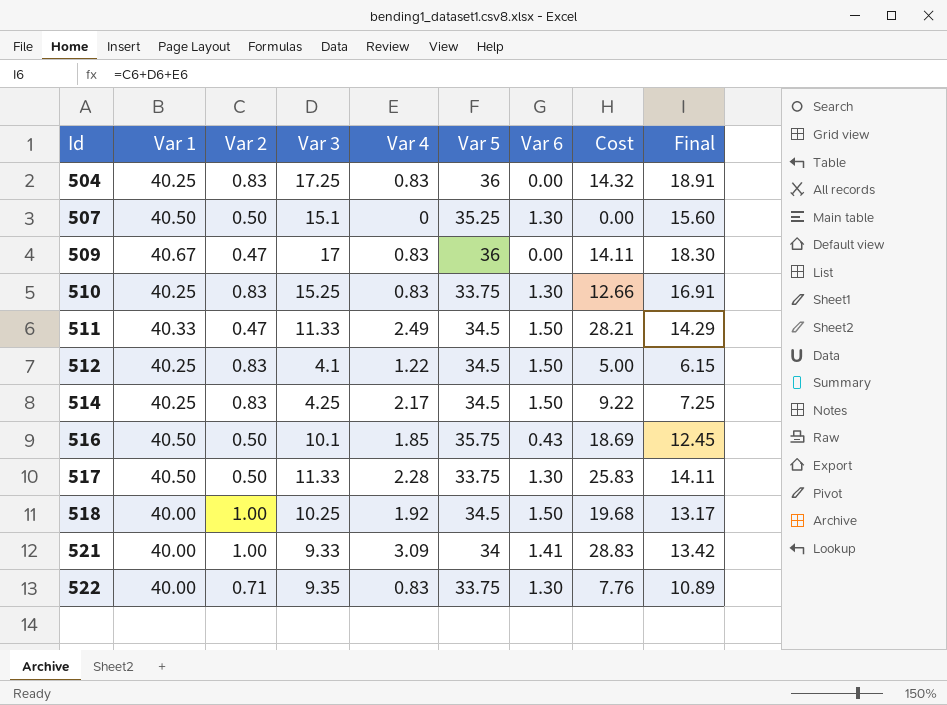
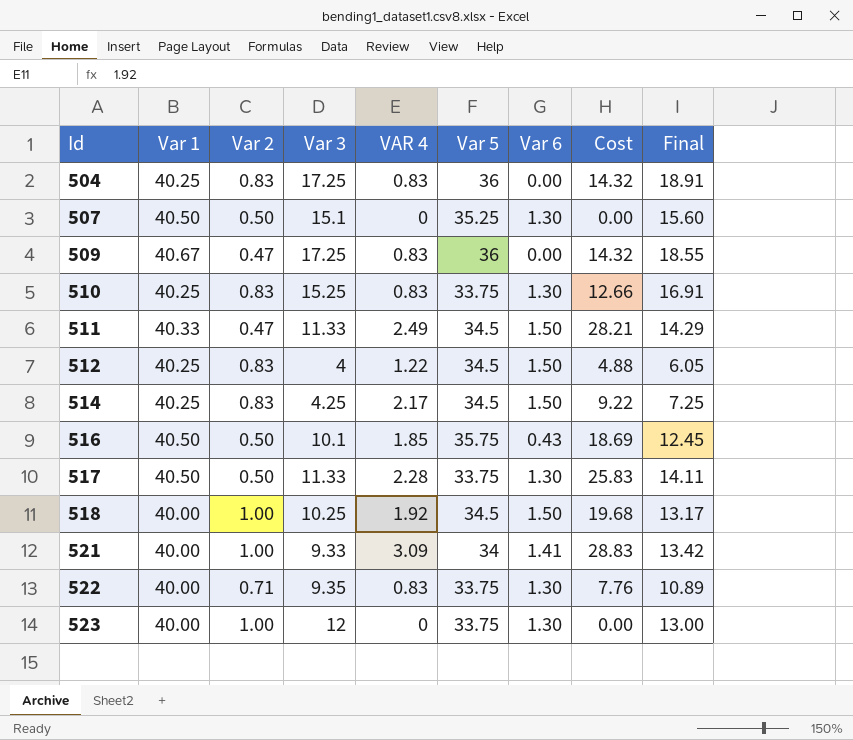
column name: Var 4 -> VAR 4
509 | Var 3: 17 -> 17.25
509 | Cost: 14.11 -> 14.32
509 | Final: 18.30 -> 18.55
512 | Var 3: 4.1 -> 4
512 | Cost: 5.00 -> 4.88
512 | Final: 6.15 -> 6.05
row 523: none -> 40.00 | 1.00 | 12 | 0 | 33.75 | 1.30 | 0.00 | 13.00

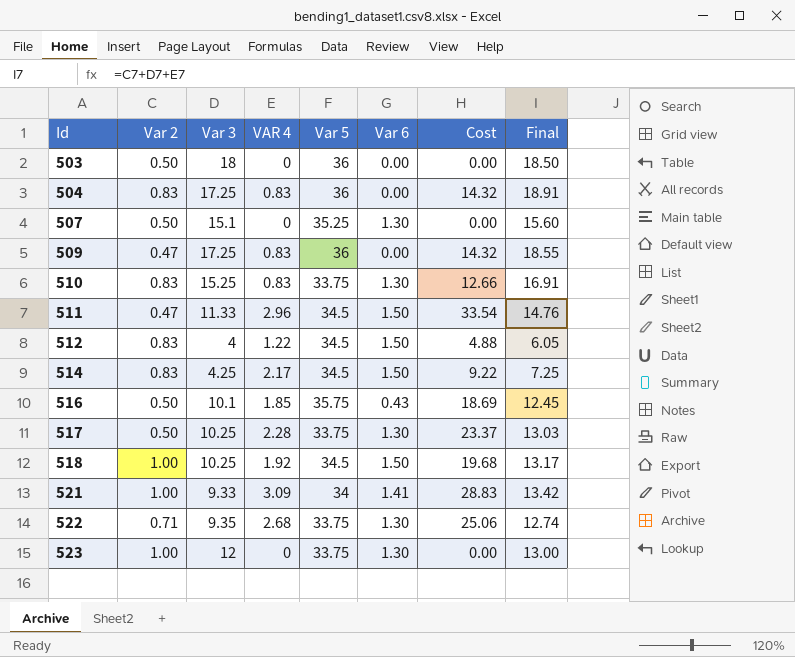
column Var 1 | position: 2 -> none
row 503: none -> 0.50 | 18 | 0 | 36 | 0.00 | 0.00 | 18.50
511 | VAR 4: 2.49 -> 2.96
511 | Cost: 28.21 -> 33.54
511 | Final: 14.29 -> 14.76
517 | Var 3: 11.33 -> 10.25
517 | Cost: 25.83 -> 23.37
517 | Final: 14.11 -> 13.03
522 | VAR 4: 0.83 -> 2.68
522 | Cost: 7.76 -> 25.06
522 | Final: 10.89 -> 12.74

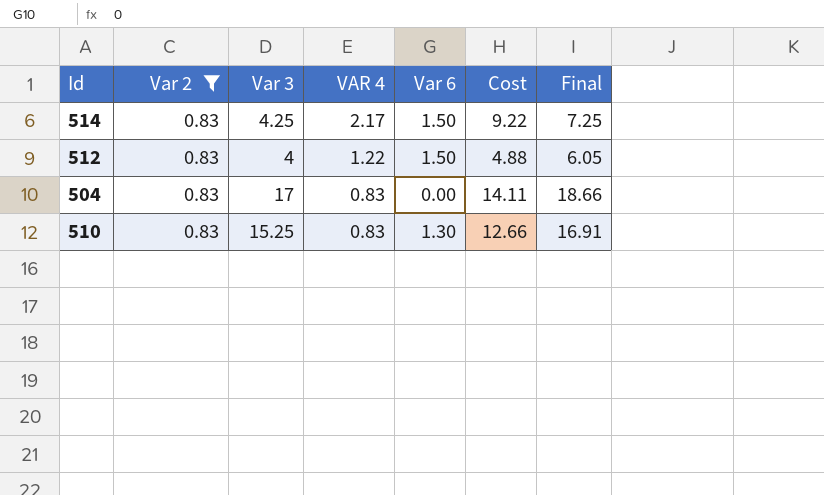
filter: none -> Var 2 = 0.83
row order: Id ascending -> VAR 4 descending
column Var 5 | position: 5 -> none
504 | Var 3: 17.25 -> 17
504 | Cost: 14.32 -> 14.11
504 | Final: 18.91 -> 18.66

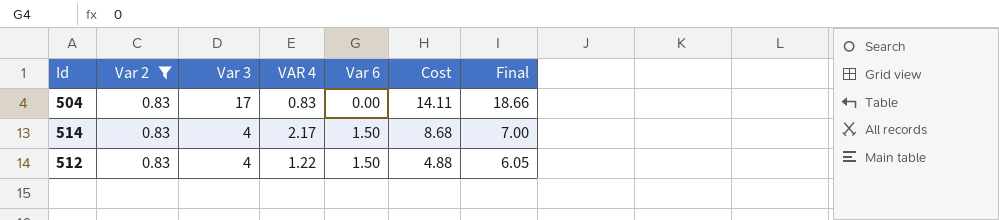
row order: VAR 4 descending -> Var 3 descending
row 510: 0.83 | 15.25 | 0.83 | 1.30 | 12.66 | 16.91 -> none
514 | Var 3: 4.25 -> 4
514 | Cost: 9.22 -> 8.68
514 | Final: 7.25 -> 7.00

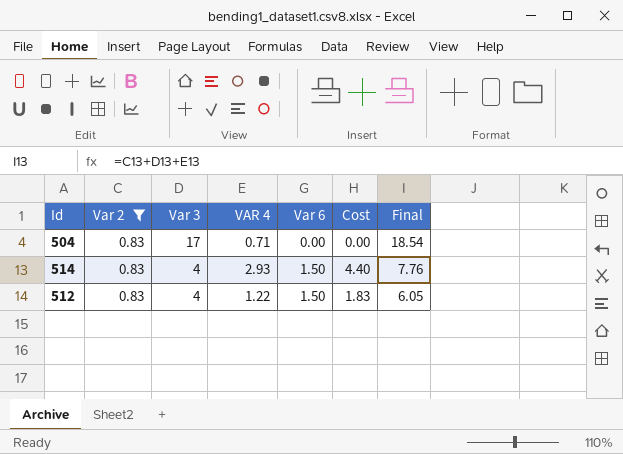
column Cost | formula: [Var 3] * [VAR 4] -> [VAR 4] * [Var 6]
504 | VAR 4: 0.83 -> 0.71
504 | Final: 18.66 -> 18.54
514 | VAR 4: 2.17 -> 2.93
514 | Final: 7.00 -> 7.76

